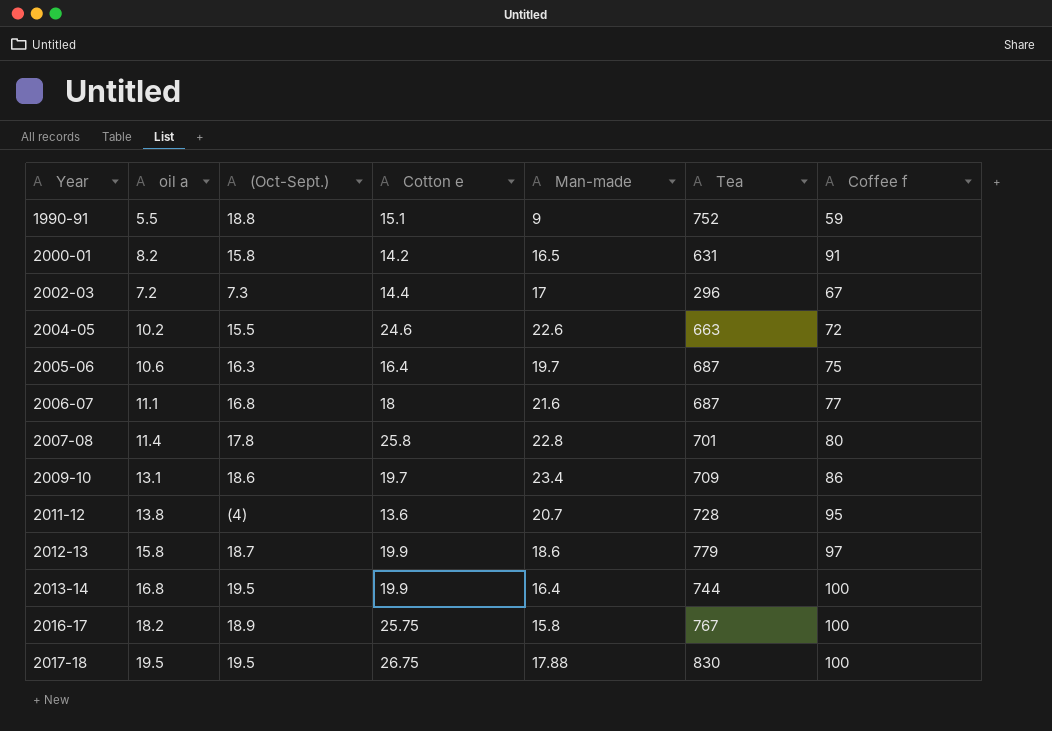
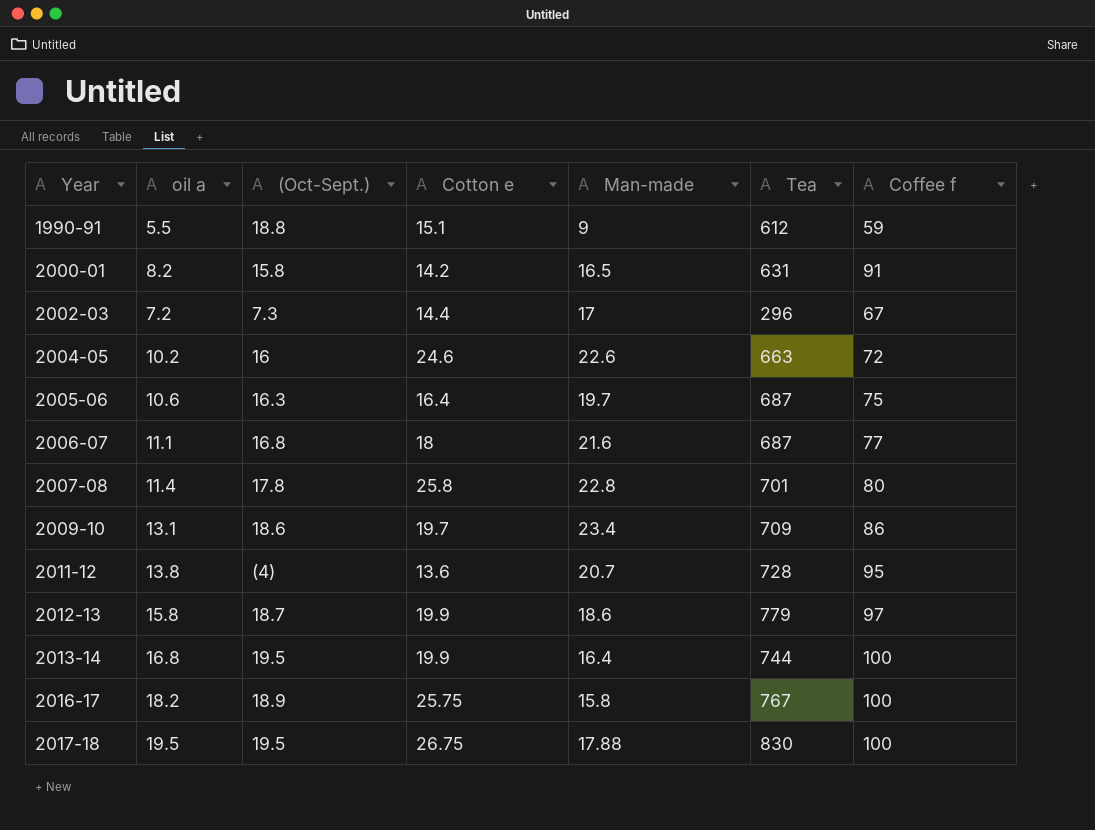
1990-91 | Tea: 752 -> 612
2004-05 | (Oct-Sept.): 15.5 -> 16

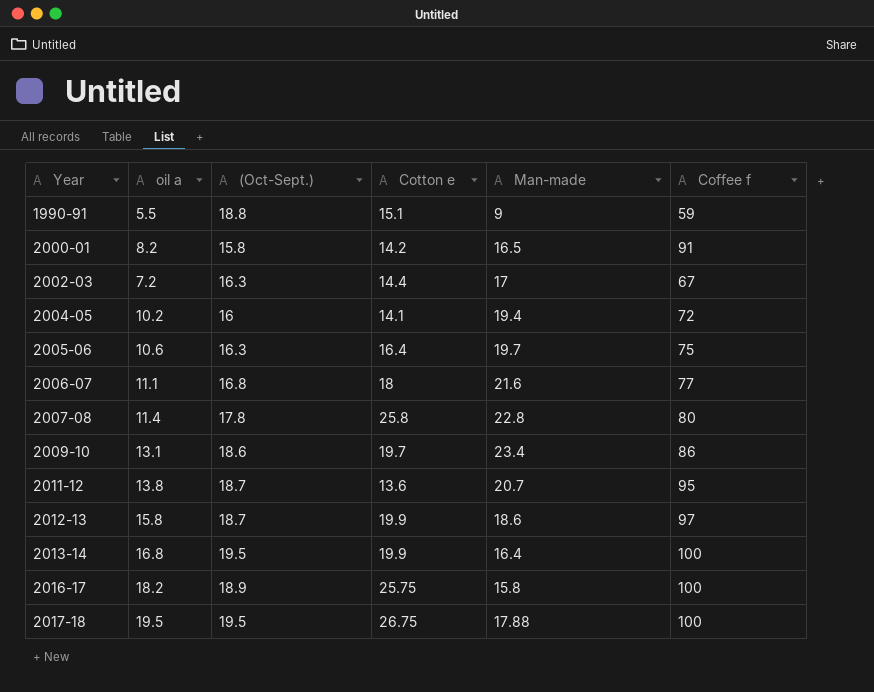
column Tea | position: 6 -> none
2002-03 | (Oct-Sept.): 7.3 -> 16.3
2004-05 | Cotton e: 24.6 -> 14.1
2004-05 | Man-made: 22.6 -> 19.4
2011-12 | (Oct-Sept.): (4) -> 18.7

